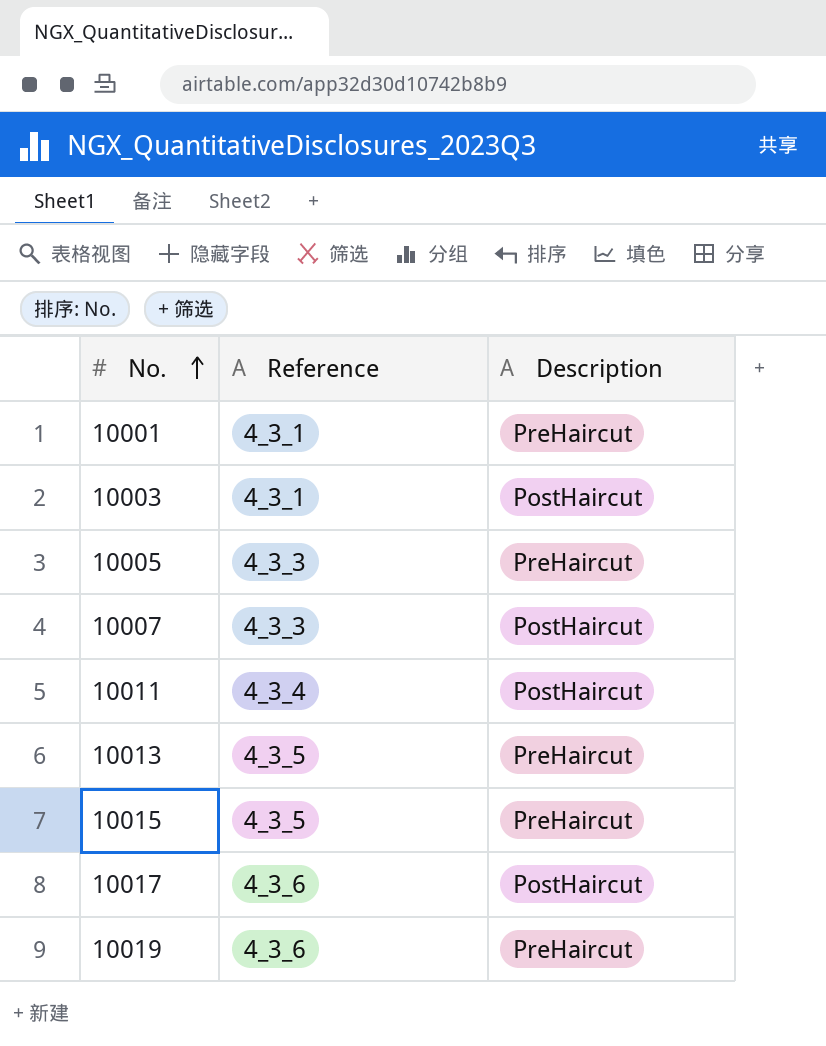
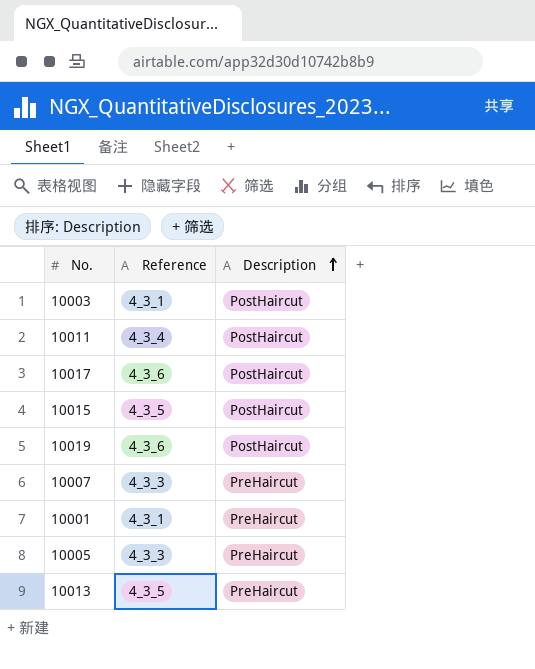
row order: No. ascending -> Description ascending
10015 | Description: PreHaircut -> PostHaircut
10019 | Description: PreHaircut -> PostHaircut
10007 | Description: PostHaircut -> PreHaircut

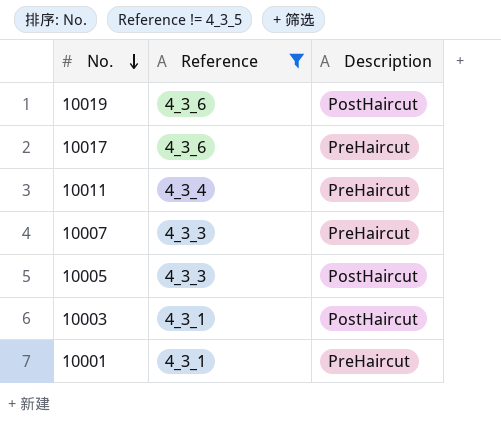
filter: none -> Reference != 4_3_5
row order: Description ascending -> No. descending
10017 | Description: PostHaircut -> PreHaircut
10011 | Description: PostHaircut -> PreHaircut
10005 | Description: PreHaircut -> PostHaircut

